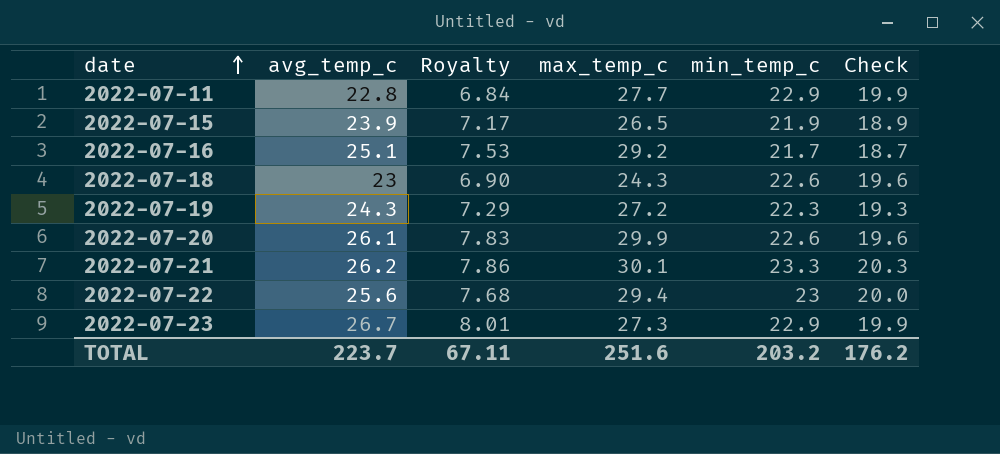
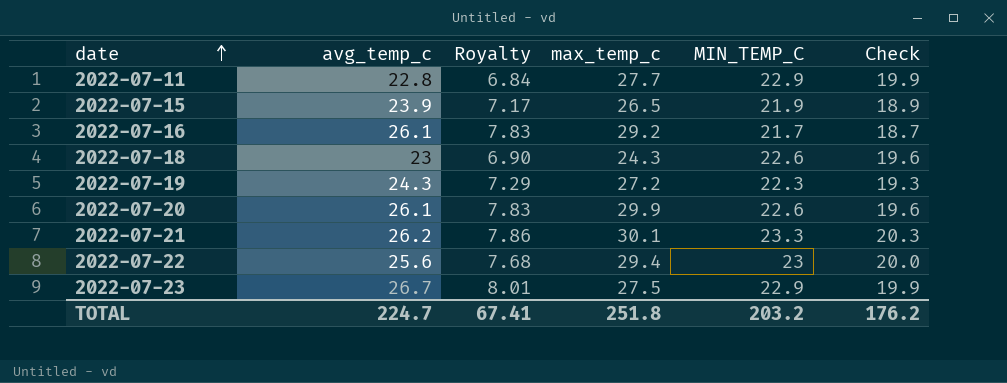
column name: min_temp_c -> MIN_TEMP_C
2022-07-16 | avg_temp_c: 25.1 -> 26.1
2022-07-16 | Royalty: 7.53 -> 7.83
2022-07-23 | max_temp_c: 27.3 -> 27.5
TOTAL | avg_temp_c: 223.7 -> 224.7
TOTAL | Royalty: 67.11 -> 67.41
TOTAL | max_temp_c: 251.6 -> 251.8

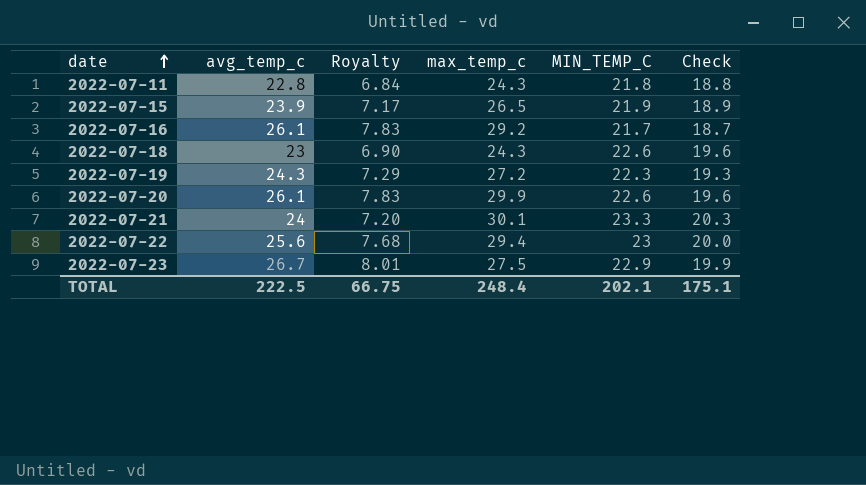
2022-07-11 | max_temp_c: 27.7 -> 24.3
2022-07-11 | MIN_TEMP_C: 22.9 -> 21.8
2022-07-11 | Check: 19.9 -> 18.8
2022-07-21 | avg_temp_c: 26.2 -> 24
2022-07-21 | Royalty: 7.86 -> 7.20
TOTAL | avg_temp_c: 224.7 -> 222.5
TOTAL | Royalty: 67.41 -> 66.75
TOTAL | max_temp_c: 251.8 -> 248.4
TOTAL | MIN_TEMP_C: 203.2 -> 202.1
TOTAL | Check: 176.2 -> 175.1

